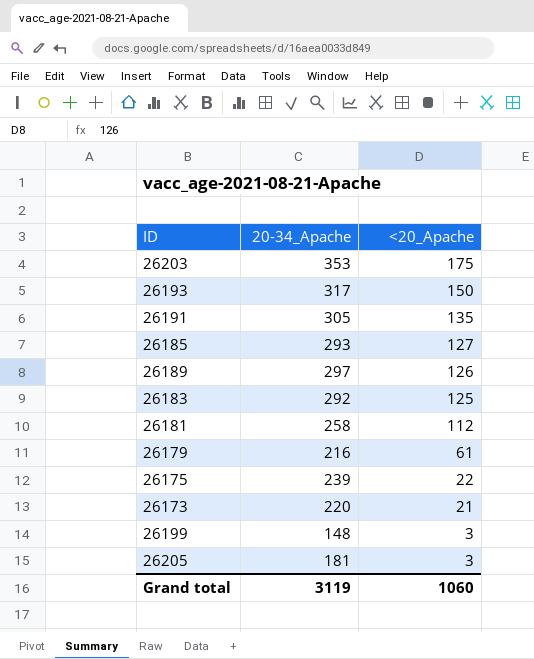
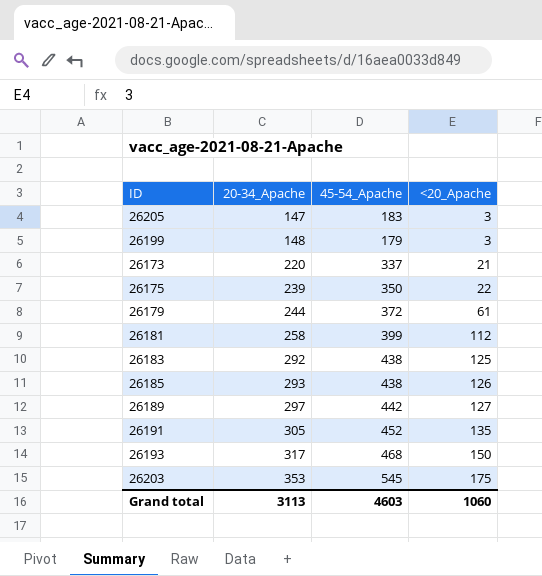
row order: <20_Apache descending -> 20-34_Apache ascending
column 45-54_Apache | position: none -> 3
26205 | 20-34_Apache: 181 -> 147
26179 | 20-34_Apache: 216 -> 244
26185 | <20_Apache: 127 -> 126
26189 | <20_Apache: 126 -> 127
Grand total | 20-34_Apache: 3119 -> 3113

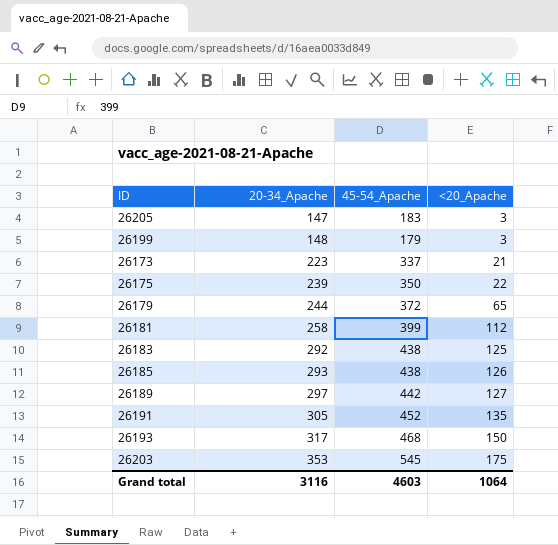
26173 | 20-34_Apache: 220 -> 223
26179 | <20_Apache: 61 -> 65
Grand total | 20-34_Apache: 3113 -> 3116
Grand total | <20_Apache: 1060 -> 1064

